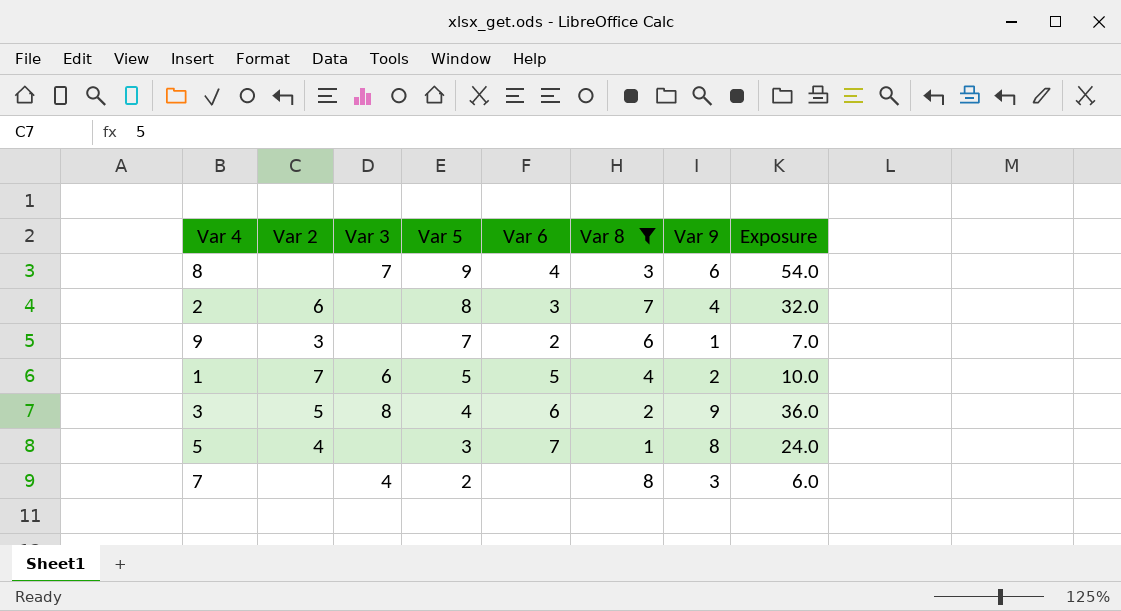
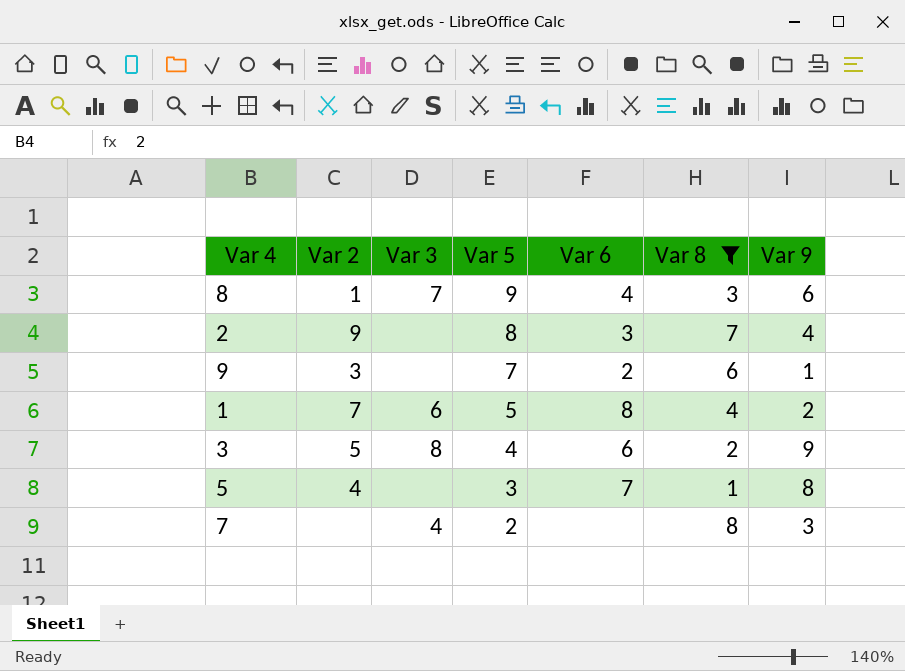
column Exposure | formula: [Var 5] * [Var 9] -> none
8 | Var 2: none -> 1
2 | Var 2: 6 -> 9
1 | Var 6: 5 -> 8

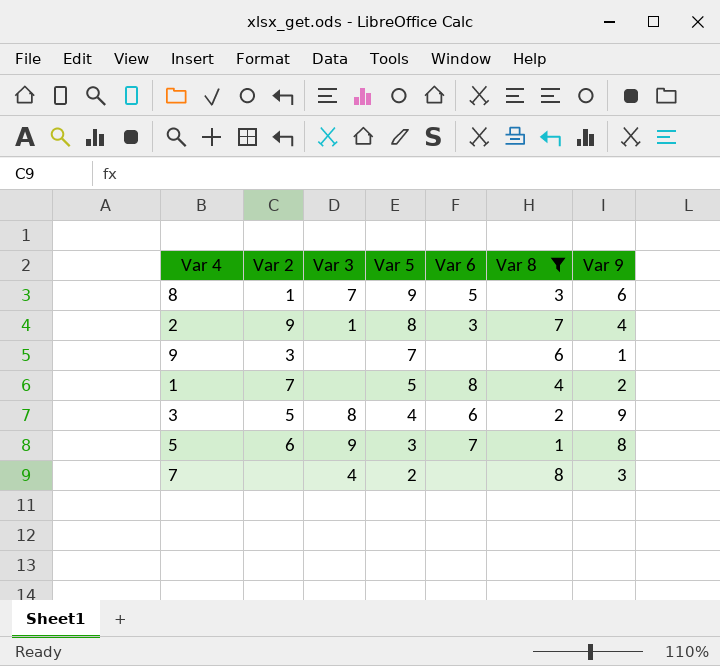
8 | Var 6: 4 -> 5
2 | Var 3: none -> 1
9 | Var 6: 2 -> none
1 | Var 3: 6 -> none
5 | Var 2: 4 -> 6
5 | Var 3: none -> 9

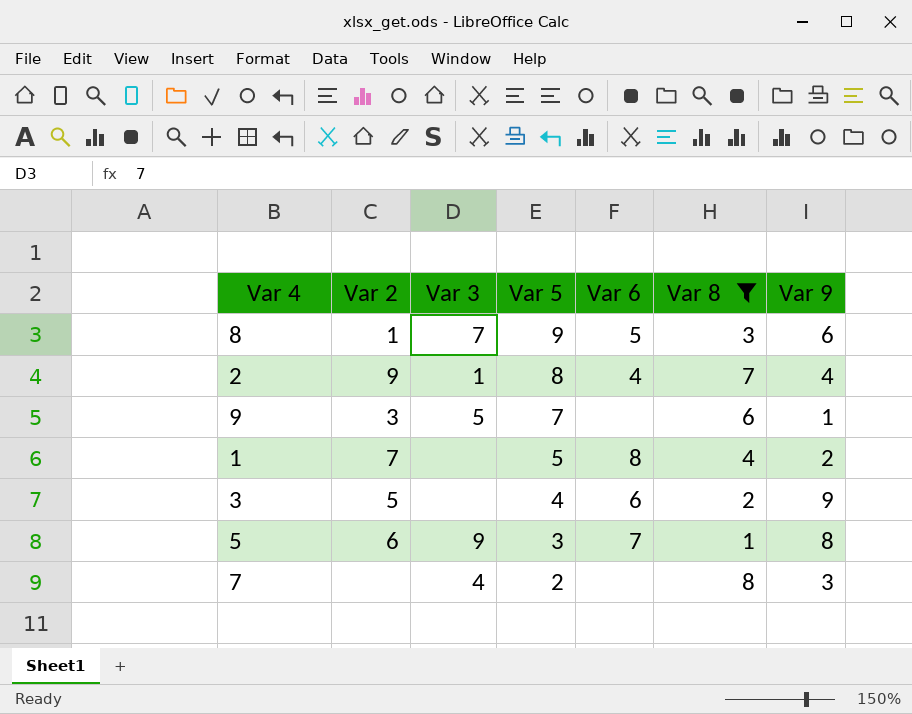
2 | Var 6: 3 -> 4
9 | Var 3: none -> 5
3 | Var 3: 8 -> none

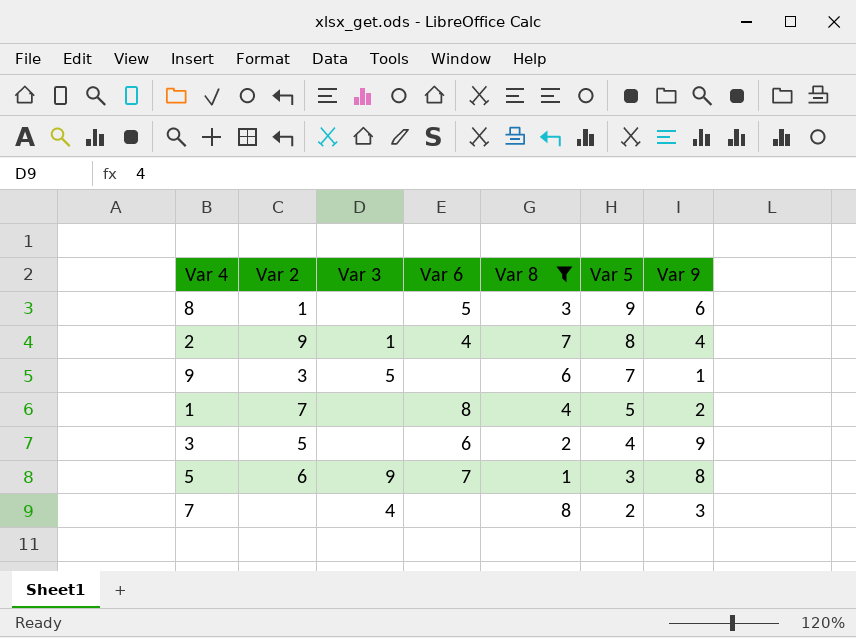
column Var 5 | position: 4 -> 6
8 | Var 3: 7 -> none

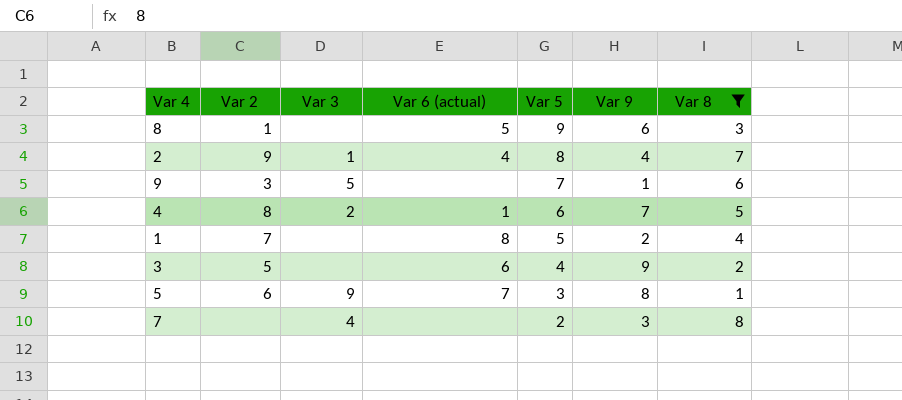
column name: Var 6 -> Var 6 (actual)
column Var 8 | position: 5 -> 7
row 4: none -> 8 | 2 | 1 | 6 | 7 | 5

